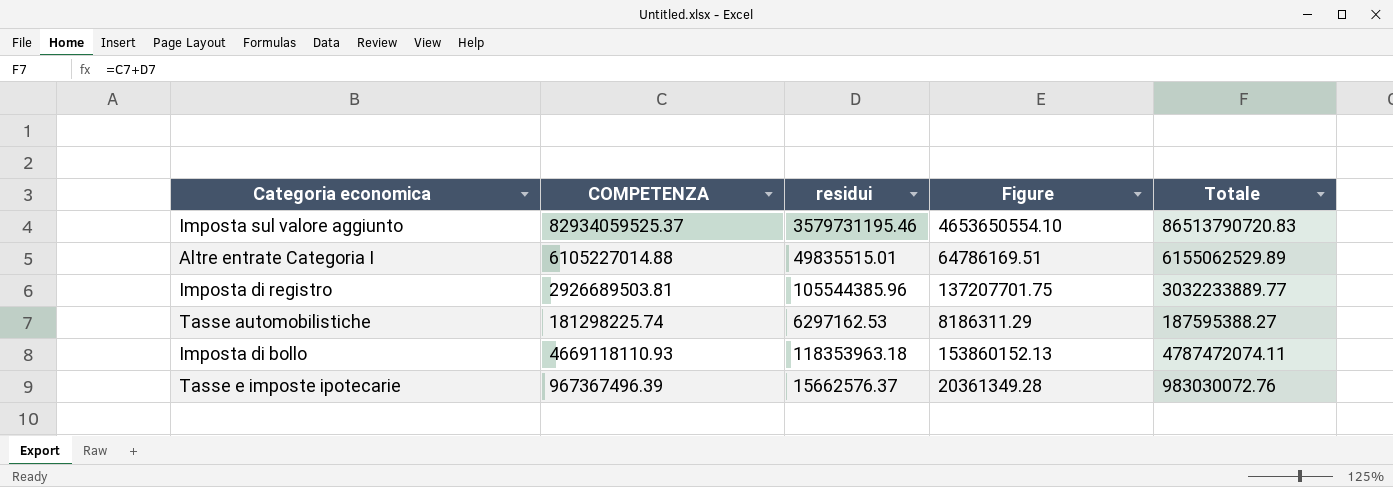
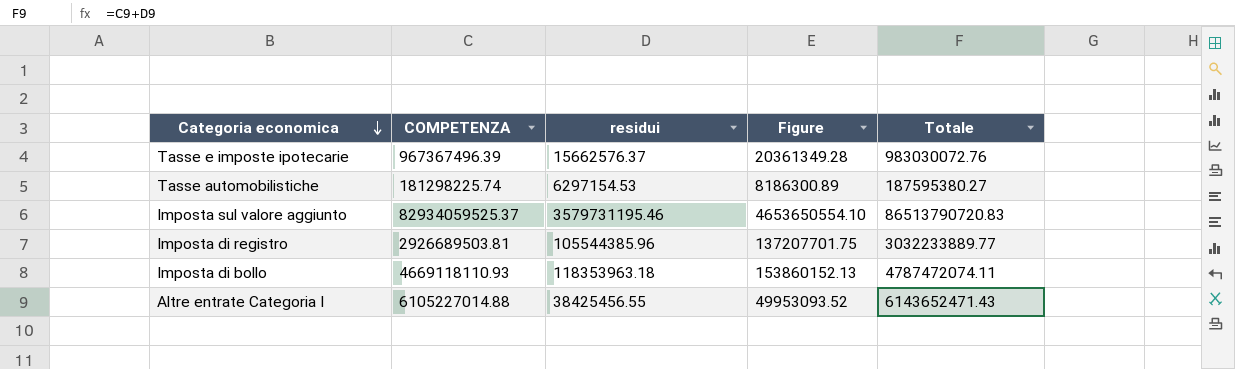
row order: none -> Categoria economica descending
Tasse automobilistiche | residui: 6297162.53 -> 6297154.53
Tasse automobilistiche | Figure: 8186311.29 -> 8186300.89
Tasse automobilistiche | Totale: 187595388.27 -> 187595380.27
Altre entrate Categoria I | residui: 49835515.01 -> 38425456.55
Altre entrate Categoria I | Figure: 64786169.51 -> 49953093.52
Altre entrate Categoria I | Totale: 6155062529.89 -> 6143652471.43

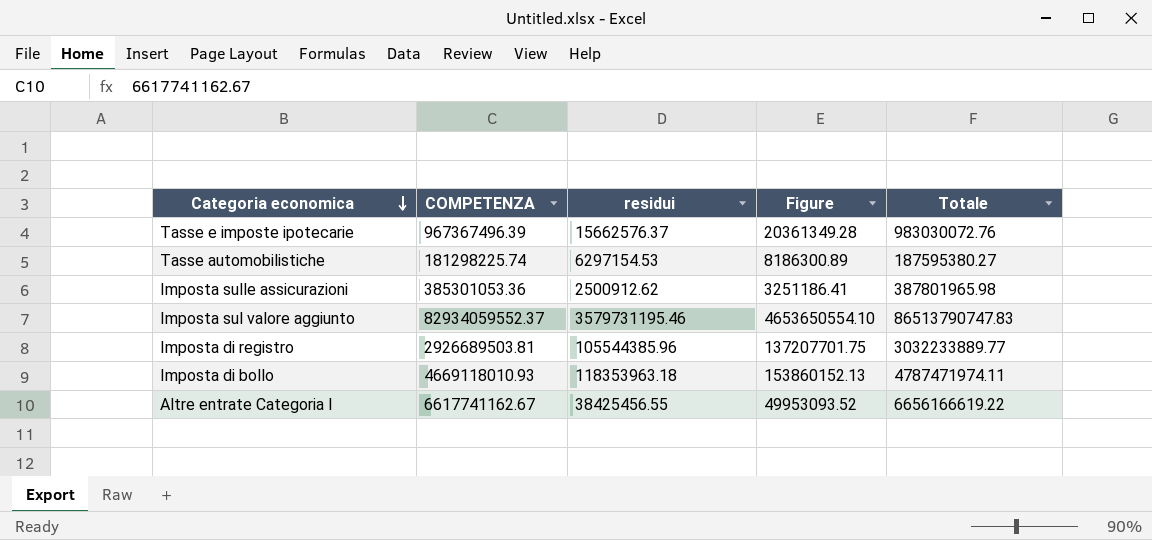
row Imposta sulle assicurazioni: none -> 385301053.36 | 2500912.62 | 3251186.41 | 387801965.98
Imposta sul valore aggiunto | COMPETENZA: 82934059525.37 -> 82934059552.37
Imposta sul valore aggiunto | Totale: 86513790720.83 -> 86513790747.83
Imposta di bollo | COMPETENZA: 4669118110.93 -> 4669118010.93
Imposta di bollo | Totale: 4787472074.11 -> 4787471974.11
Altre entrate Categoria I | COMPETENZA: 6105227014.88 -> 6617741162.67
Altre entrate Categoria I | Totale: 6143652471.43 -> 6656166619.22

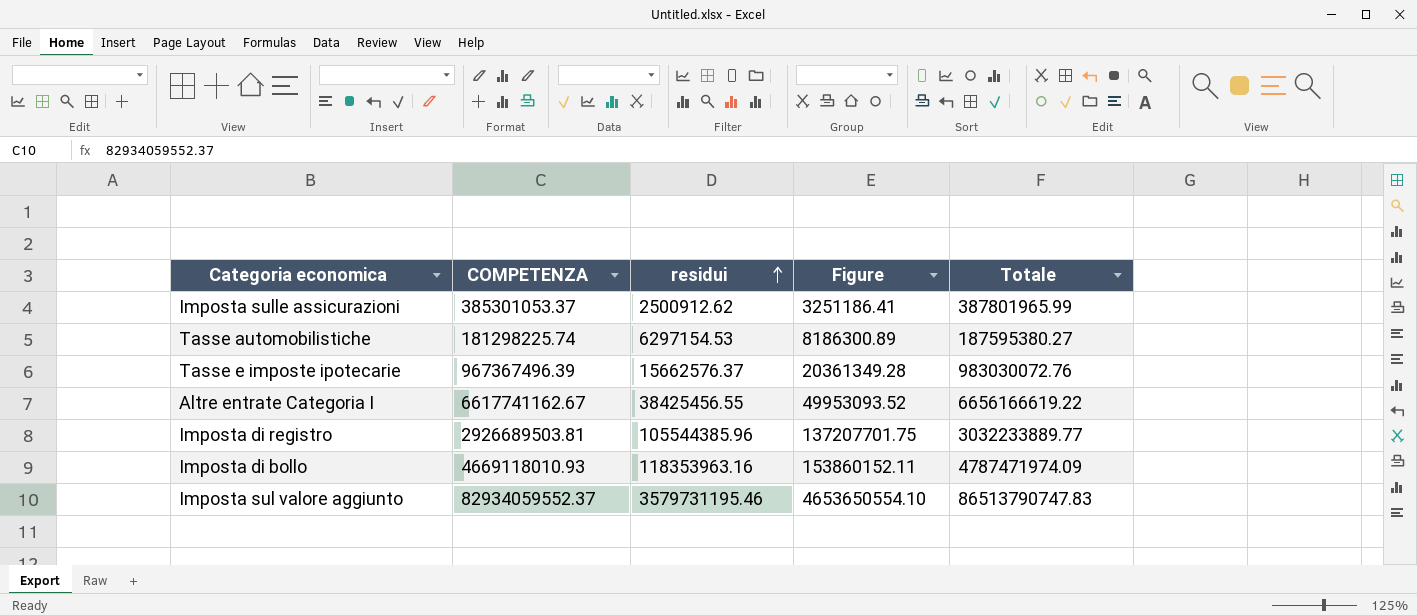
row order: Categoria economica descending -> residui ascending
Imposta sulle assicurazioni | COMPETENZA: 385301053.36 -> 385301053.37
Imposta sulle assicurazioni | Totale: 387801965.98 -> 387801965.99
Imposta di bollo | residui: 118353963.18 -> 118353963.16
Imposta di bollo | Figure: 153860152.13 -> 153860152.11
Imposta di bollo | Totale: 4787471974.11 -> 4787471974.09

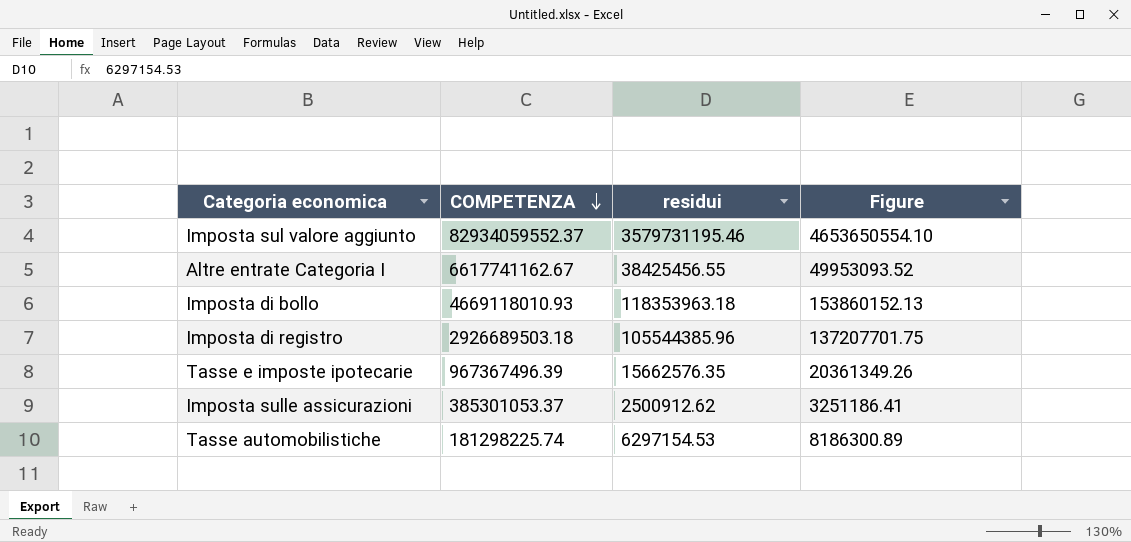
row order: residui ascending -> COMPETENZA descending
column Totale | formula: [COMPETENZA] + [residui] -> none
Imposta di bollo | residui: 118353963.16 -> 118353963.18
Imposta di bollo | Figure: 153860152.11 -> 153860152.13
Imposta di registro | COMPETENZA: 2926689503.81 -> 2926689503.18
Tasse e imposte ipotecarie | residui: 15662576.37 -> 15662576.35
Tasse e imposte ipotecarie | Figure: 20361349.28 -> 20361349.26

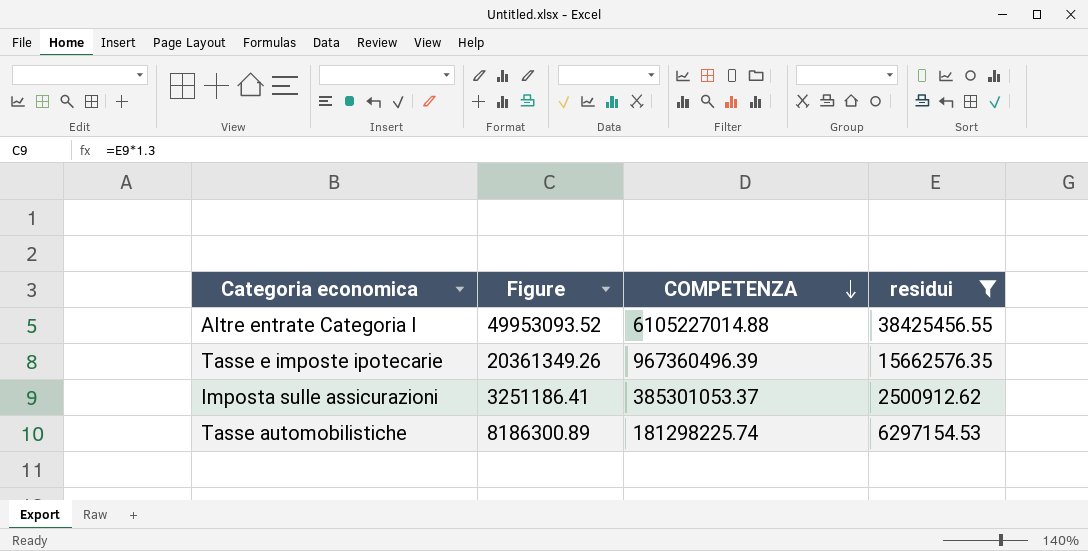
filter: none -> residui <= 38425456.55
column Figure | position: 4 -> 2
Altre entrate Categoria I | COMPETENZA: 6617741162.67 -> 6105227014.88
Tasse e imposte ipotecarie | COMPETENZA: 967367496.39 -> 967360496.39

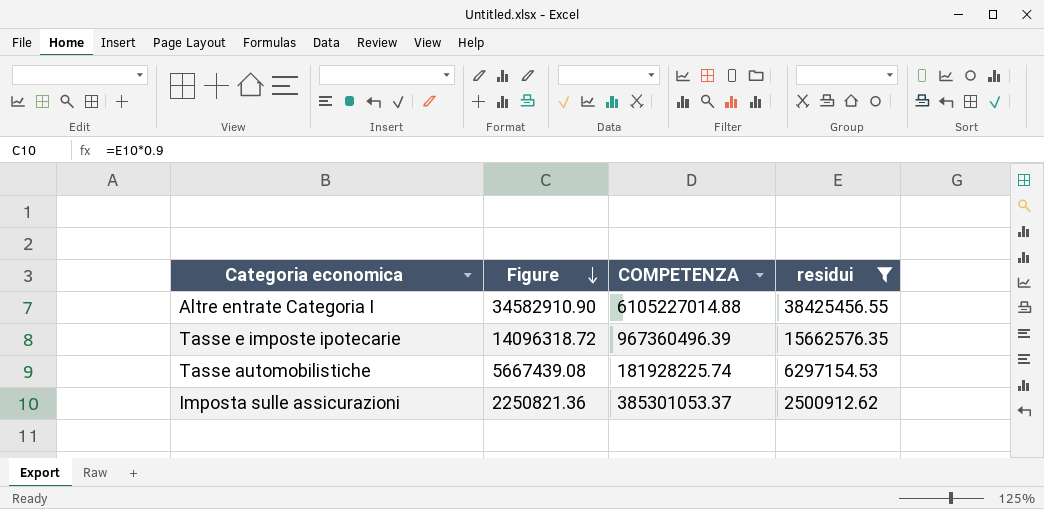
row order: COMPETENZA descending -> Figure descending
column Figure | formula: [residui] * 1.3 -> [residui] * 0.9
Tasse automobilistiche | COMPETENZA: 181298225.74 -> 181928225.74

